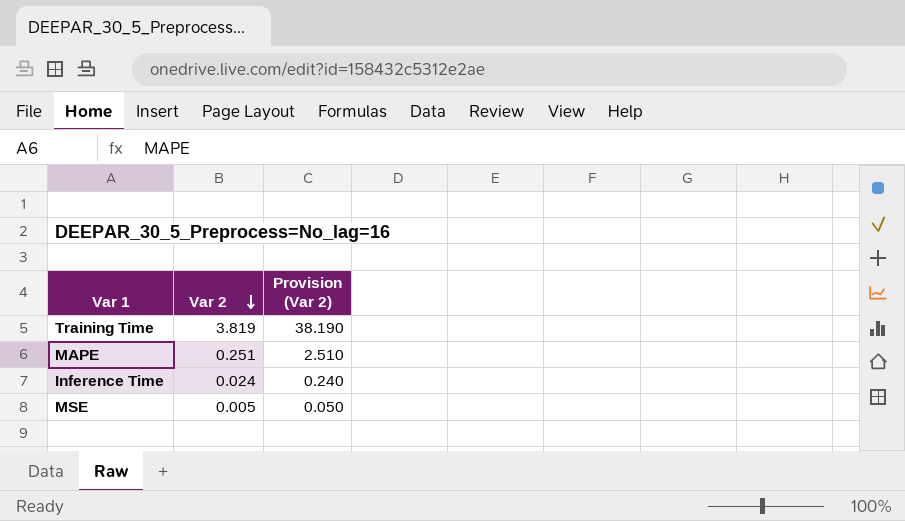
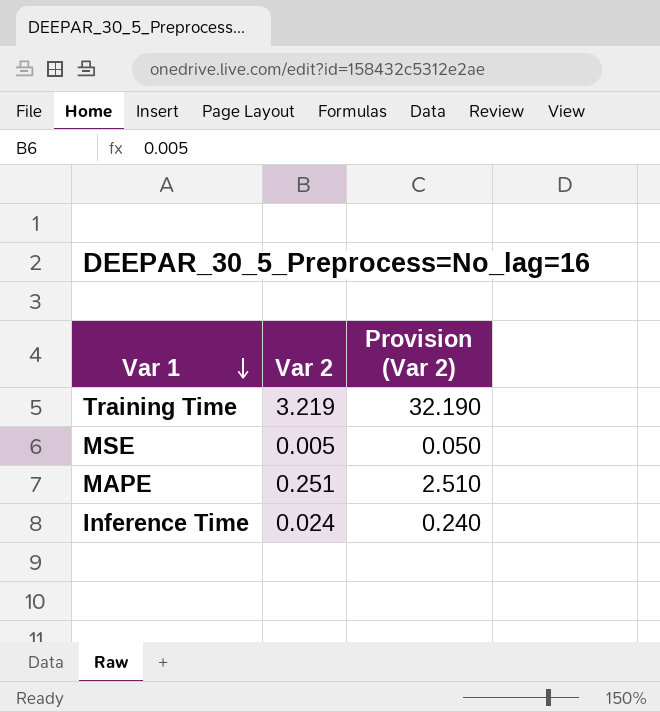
row order: Var 2 descending -> Var 1 descending
Training Time | Var 2: 3.819 -> 3.219
Training Time | Provision (Var 2): 38.190 -> 32.190

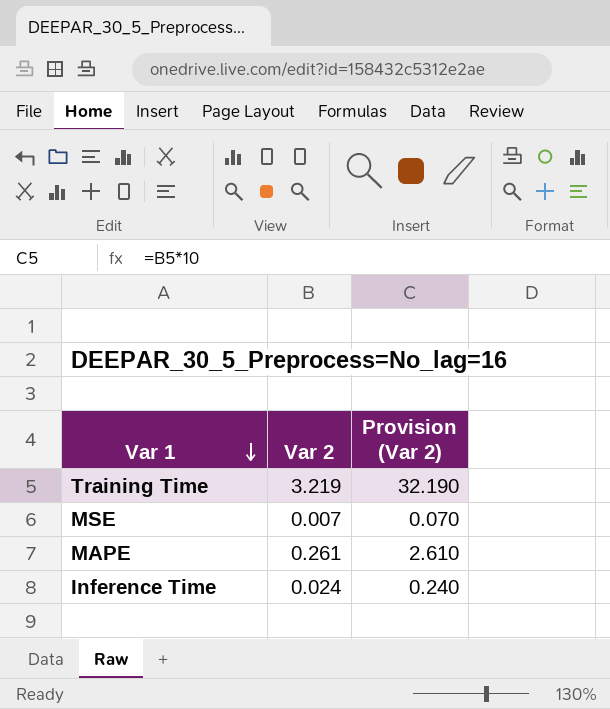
MSE | Var 2: 0.005 -> 0.007
MSE | Provision (Var 2): 0.050 -> 0.070
MAPE | Var 2: 0.251 -> 0.261
MAPE | Provision (Var 2): 2.510 -> 2.610

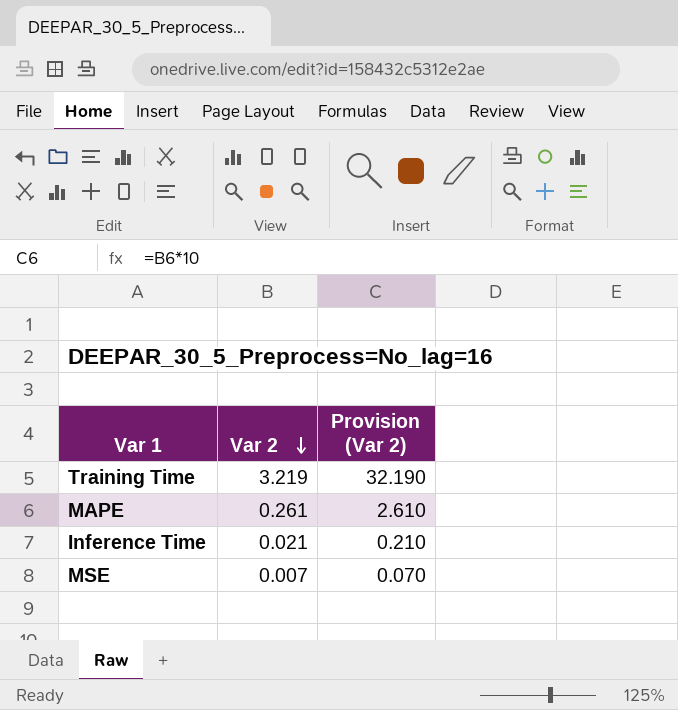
row order: Var 1 descending -> Var 2 descending
Inference Time | Var 2: 0.024 -> 0.021
Inference Time | Provision (Var 2): 0.240 -> 0.210

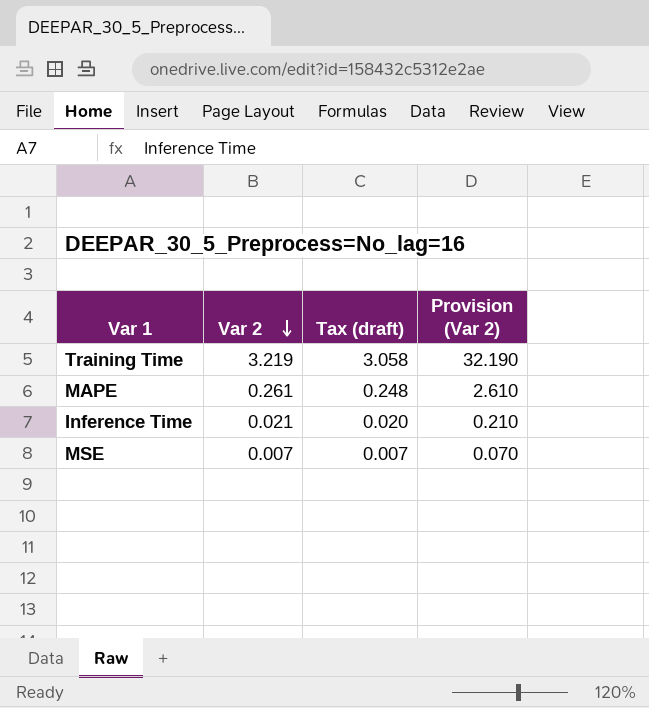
column Tax (draft) | formula: none -> [Var 2] * 0.95

